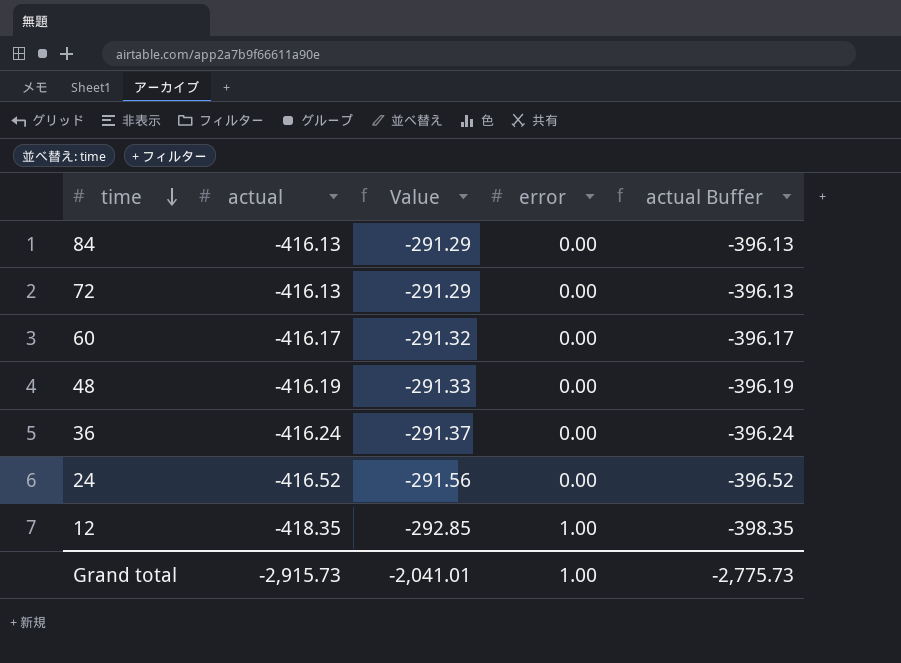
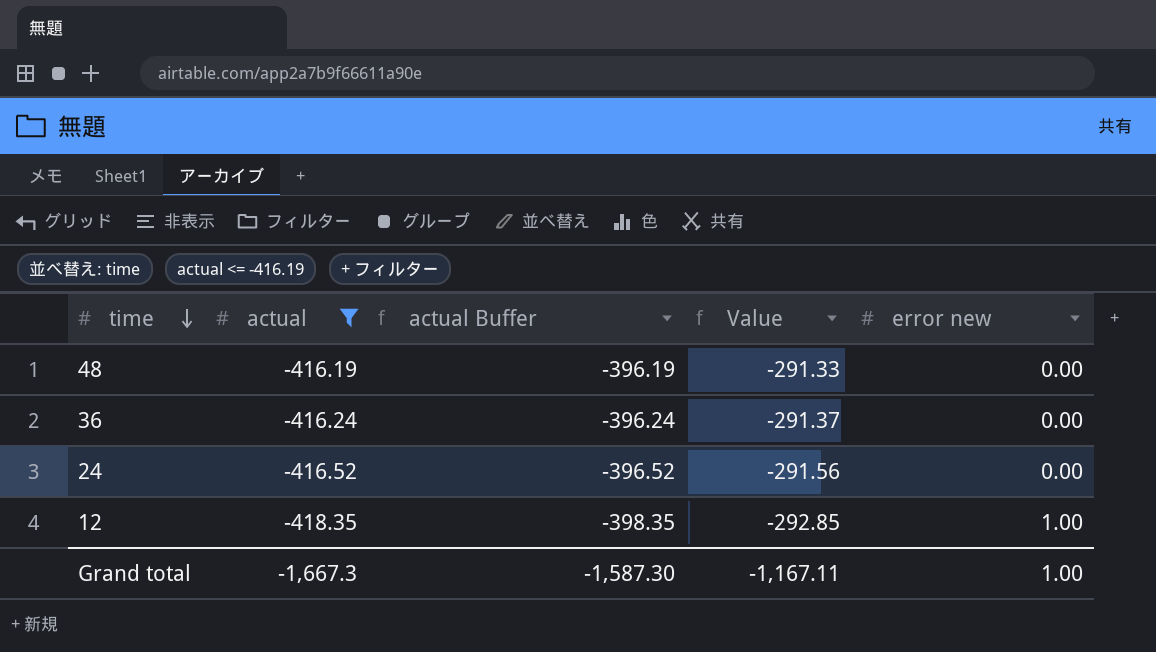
filter: none -> actual <= -416.19
column actual Buffer | position: 5 -> 3
column name: error -> error new
Grand total | actual: -2,915.73 -> -1,667.3
Grand total | actual Buffer: -2,775.73 -> -1,587.30
Grand total | Value: -2,041.01 -> -1,167.11

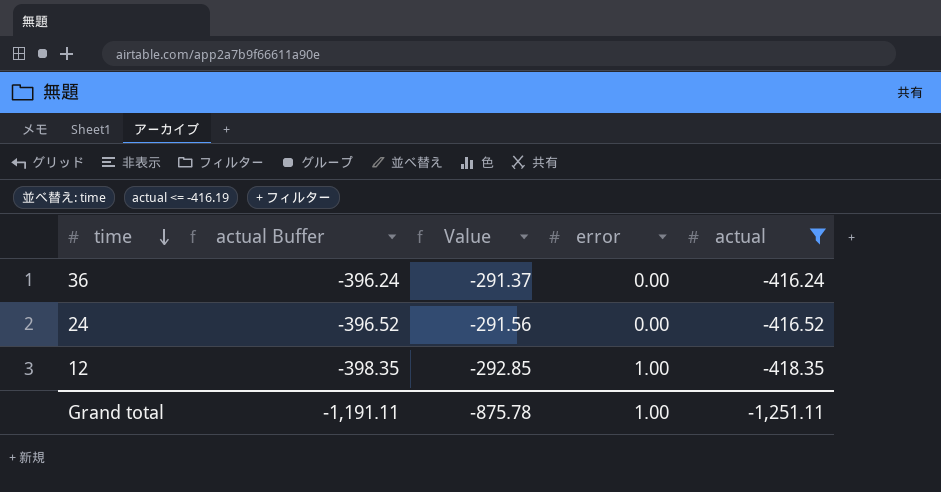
column name: error new -> error
column actual | position: 2 -> 5
row 48: -416.19 | -396.19 | -291.33 | 0.00 -> none
Grand total | actual Buffer: -1,587.30 -> -1,191.11
Grand total | Value: -1,167.11 -> -875.78
Grand total | actual: -1,667.3 -> -1,251.11

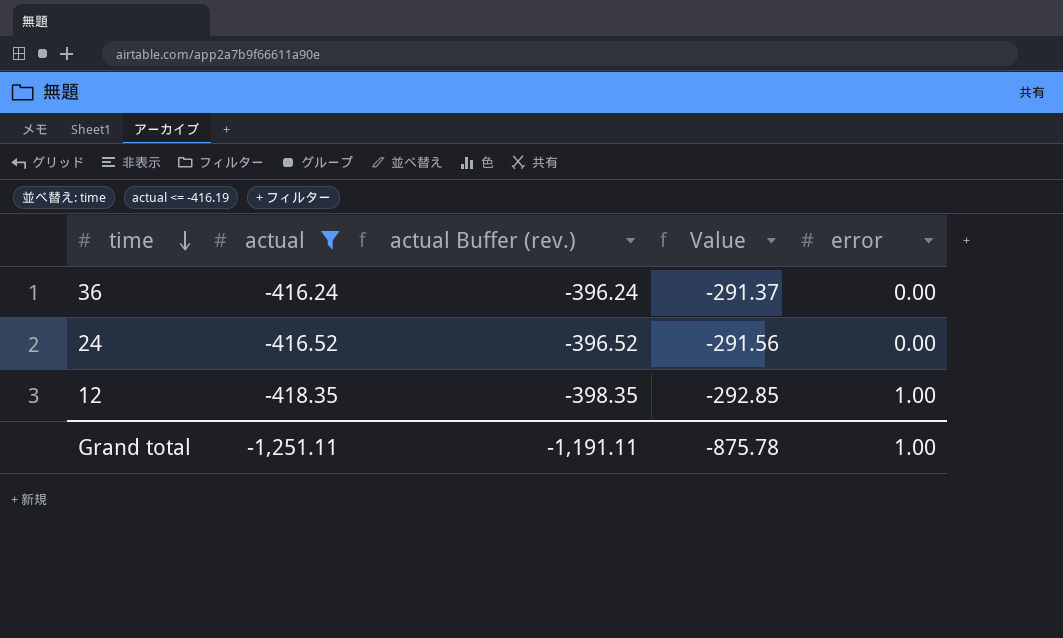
column actual | position: 5 -> 2
column name: actual Buffer -> actual Buffer (rev.)

